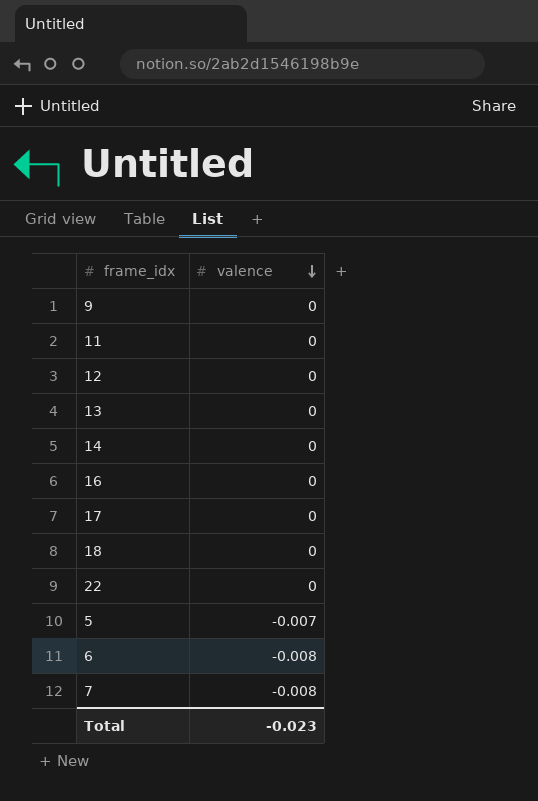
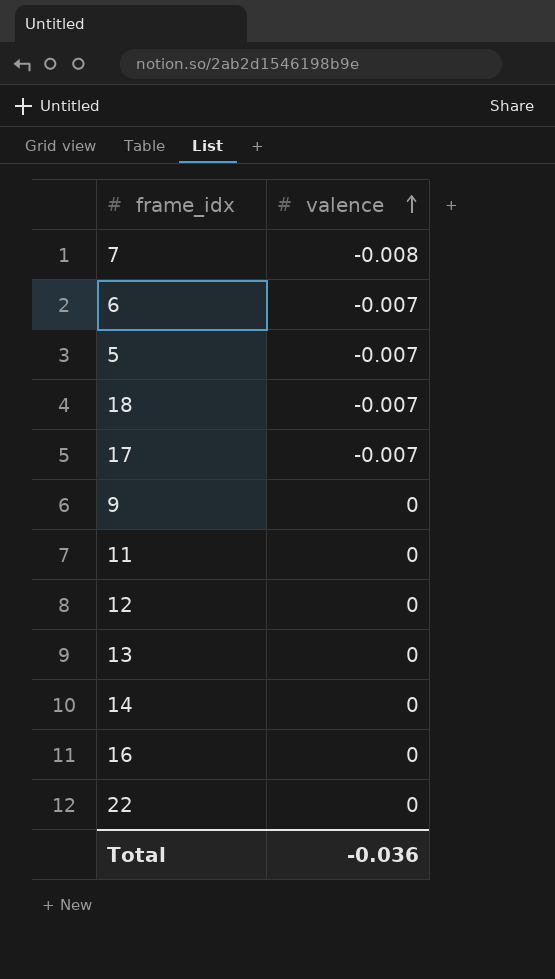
row order: valence descending -> valence ascending
6 | valence: -0.008 -> -0.007
18 | valence: 0 -> -0.007
17 | valence: 0 -> -0.007
Total | valence: -0.023 -> -0.036

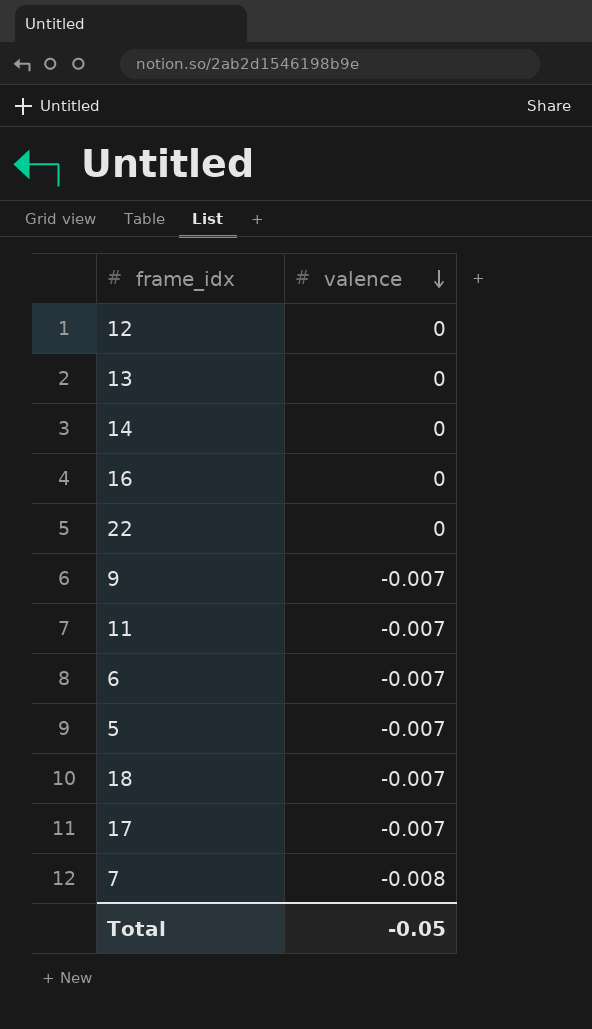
row order: valence ascending -> valence descending
9 | valence: 0 -> -0.007
11 | valence: 0 -> -0.007
Total | valence: -0.036 -> -0.05

